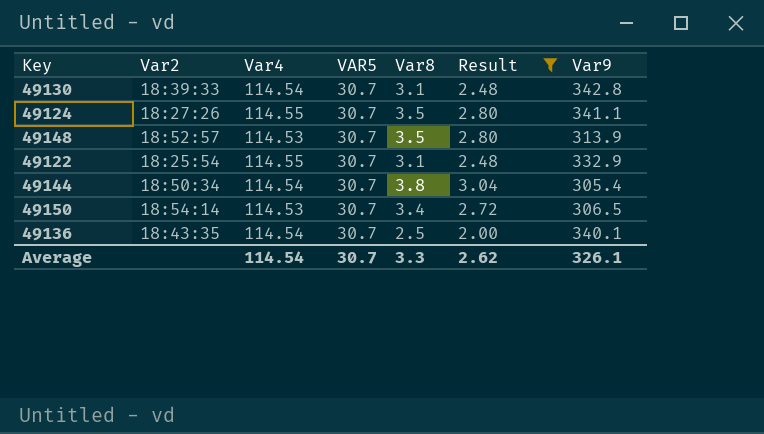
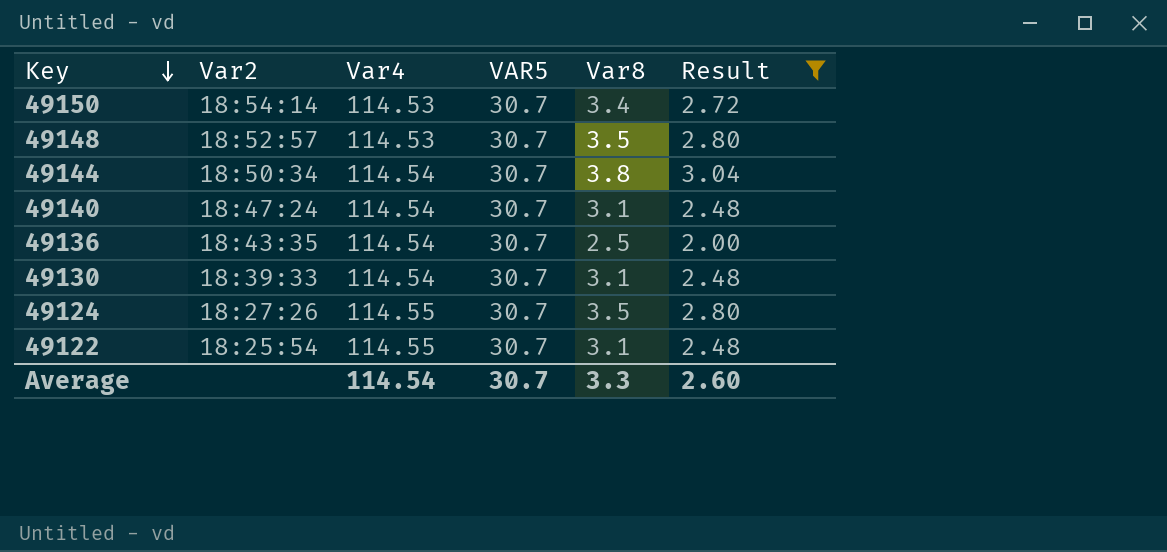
row order: none -> Key descending
column Var9 | position: 7 -> none
row 49140: none -> 18:47:24 | 114.54 | 30.7 | 3.1 | 2.48
Average | Result: 2.62 -> 2.60

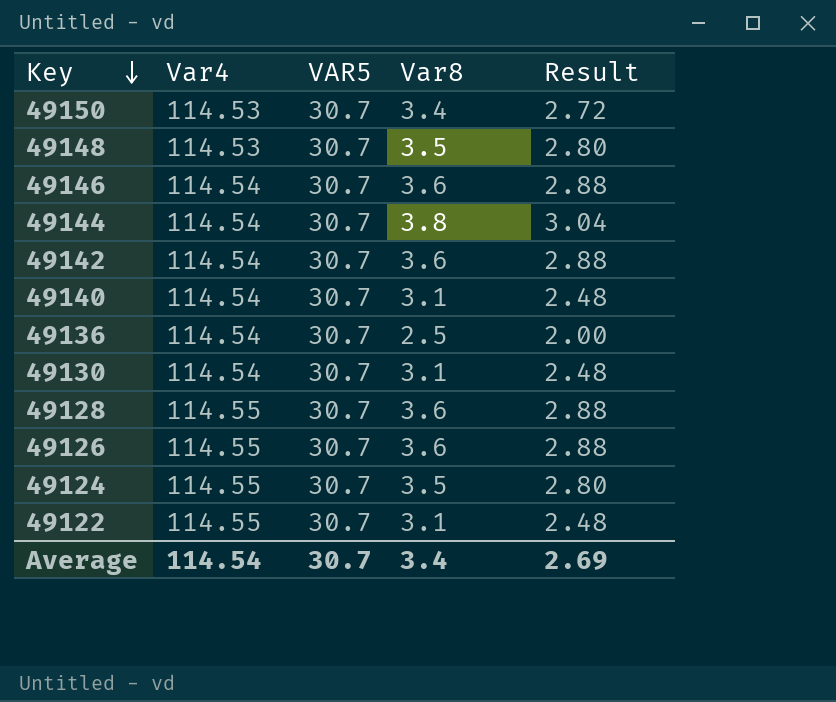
filter: Result != 2.88 -> none
column Var2 | position: 2 -> none
Average | Var8: 3.3 -> 3.4
Average | Result: 2.60 -> 2.69

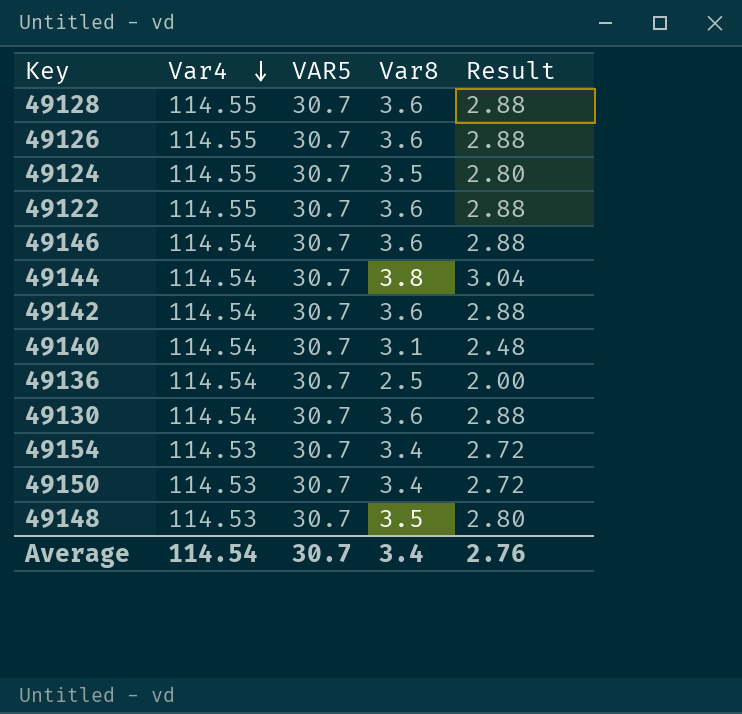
row order: Key descending -> Var4 descending
49122 | Var8: 3.1 -> 3.6
49122 | Result: 2.48 -> 2.88
49130 | Var8: 3.1 -> 3.6
49130 | Result: 2.48 -> 2.88
row 49154: none -> 114.53 | 30.7 | 3.4 | 2.72
Average | Result: 2.69 -> 2.76

